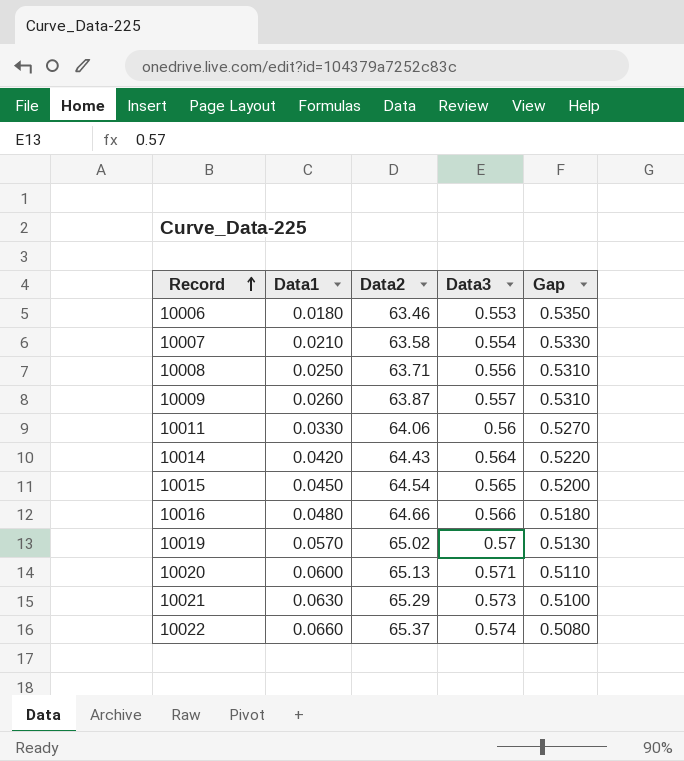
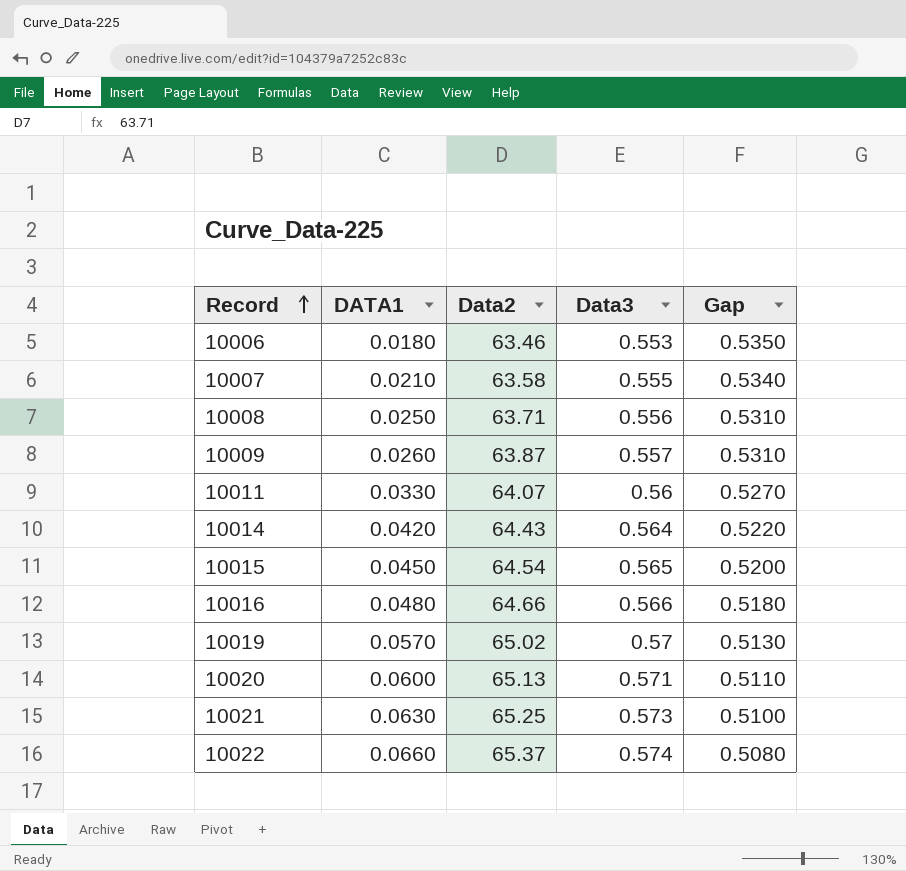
column name: Data1 -> DATA1
10007 | Data3: 0.554 -> 0.555
10007 | Gap: 0.5330 -> 0.5340
10011 | Data2: 64.06 -> 64.07
10021 | Data2: 65.29 -> 65.25

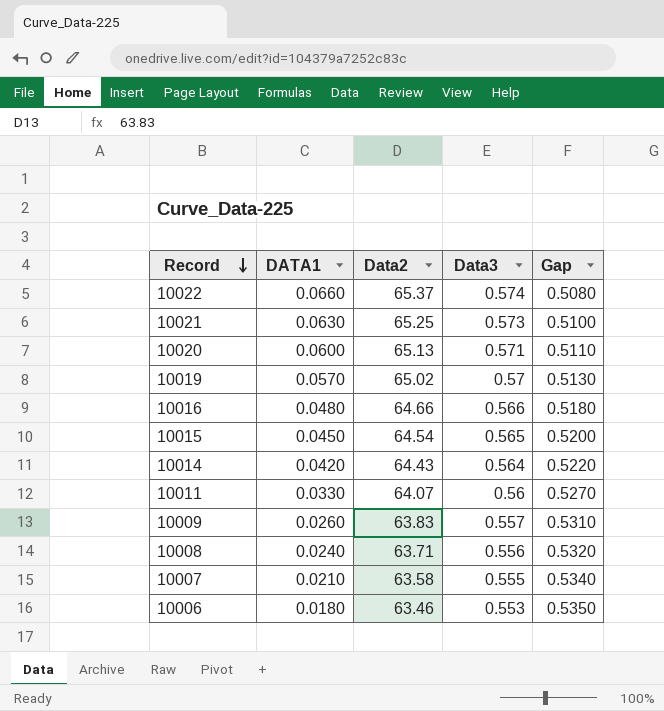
row order: Record ascending -> Record descending
10009 | Data2: 63.87 -> 63.83
10008 | DATA1: 0.0250 -> 0.0240
10008 | Gap: 0.5310 -> 0.5320

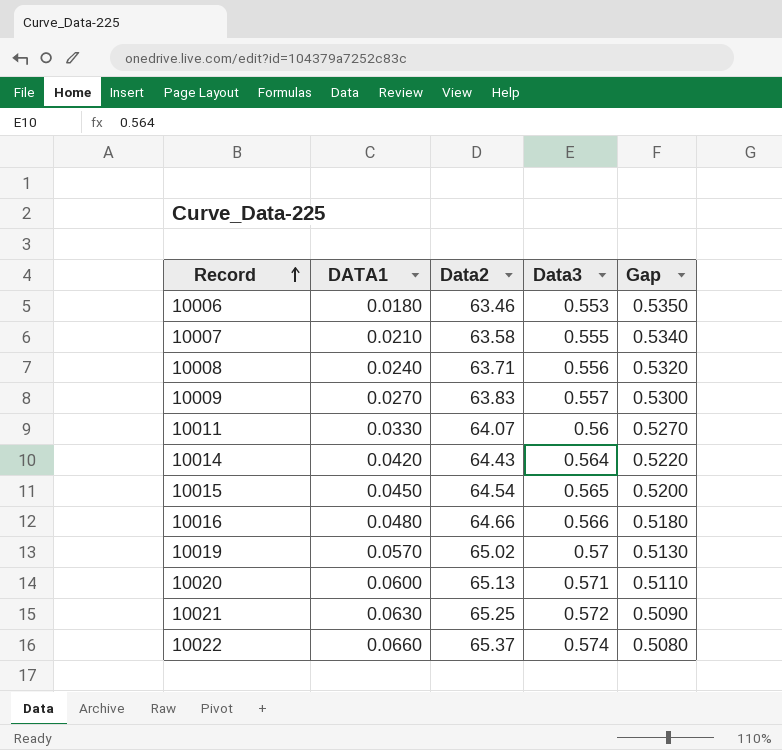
row order: Record descending -> Record ascending
10009 | DATA1: 0.0260 -> 0.0270
10009 | Gap: 0.5310 -> 0.5300
10021 | Data3: 0.573 -> 0.572
10021 | Gap: 0.5100 -> 0.5090

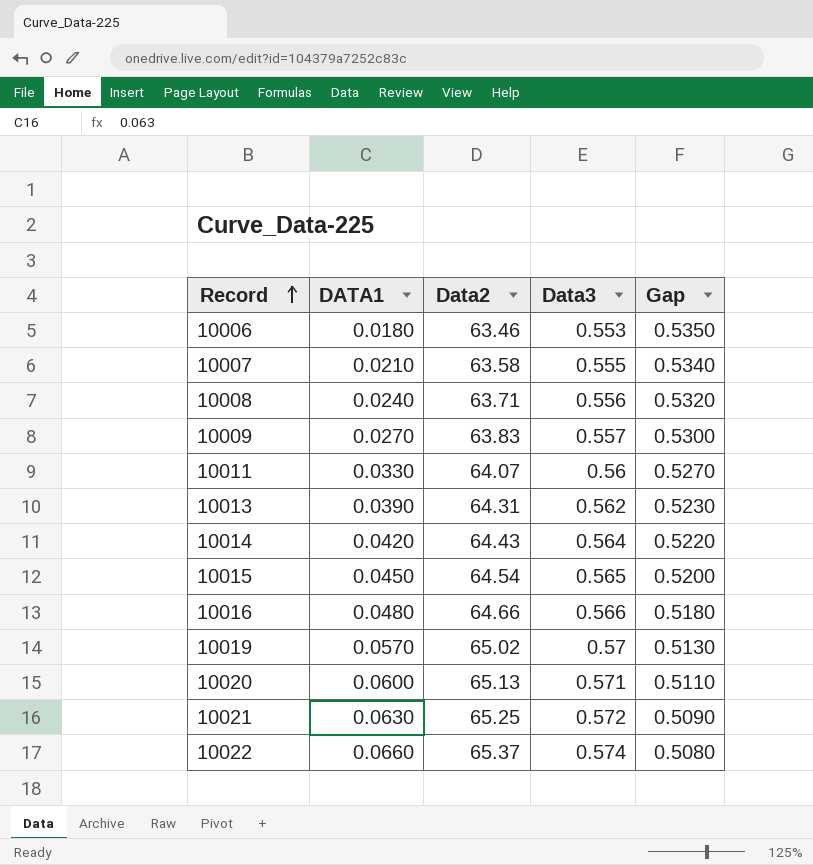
row 10013: none -> 0.0390 | 64.31 | 0.562 | 0.5230

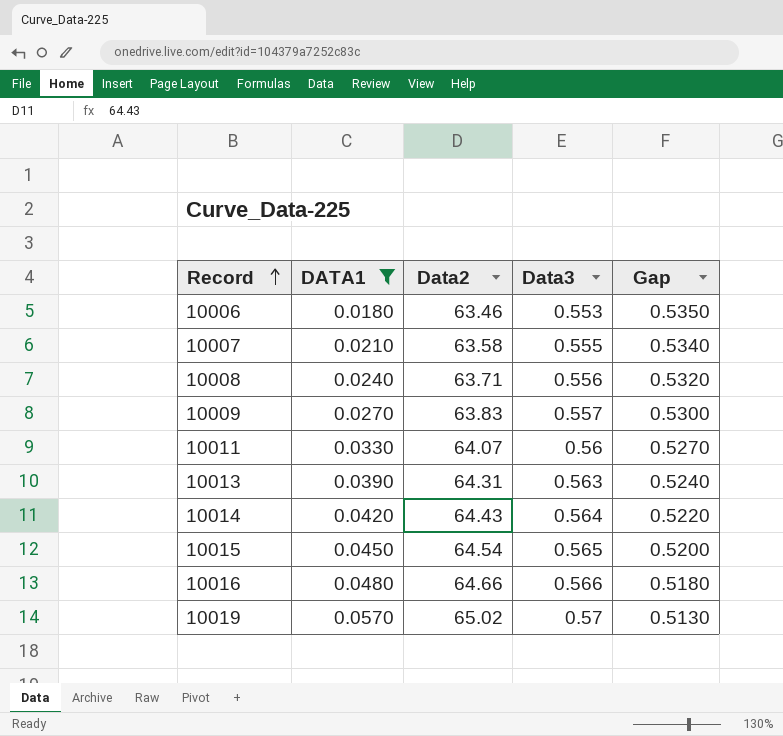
filter: none -> DATA1 <= 0.0570
10013 | Data3: 0.562 -> 0.563
10013 | Gap: 0.5230 -> 0.5240

